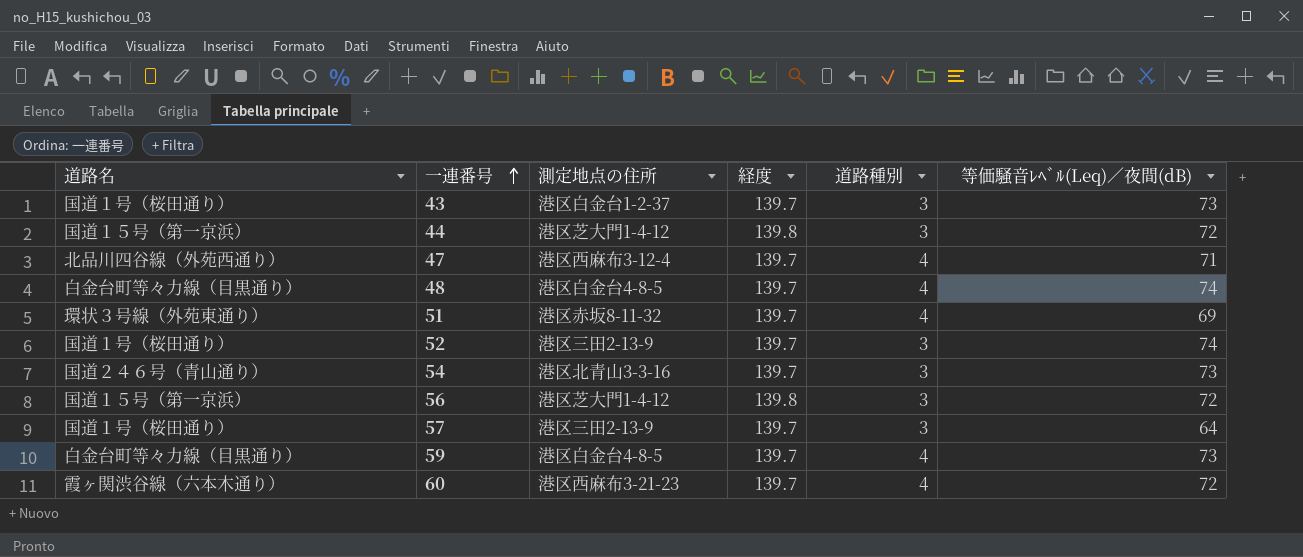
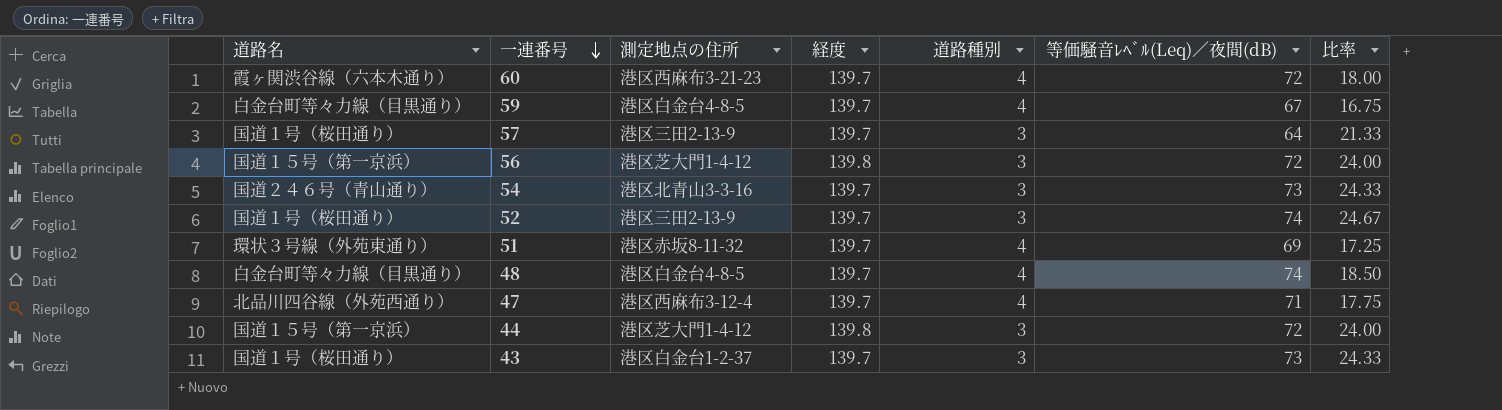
row order: 一連番号 ascending -> 一連番号 descending
column 比率 | formula: none -> [等価騒音ﾚﾍﾞﾙ(Leq)／夜間(dB)] / [道路種別]
59 | 等価騒音ﾚﾍﾞﾙ(Leq)／夜間(dB): 73 -> 67

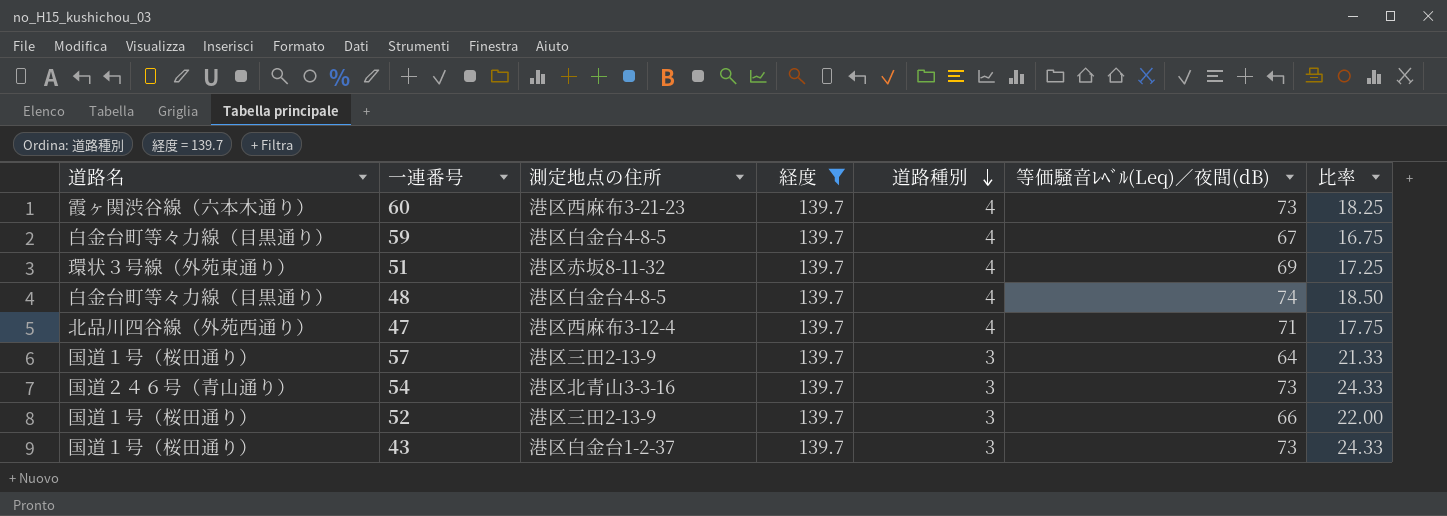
filter: none -> 経度 = 139.7
row order: 一連番号 descending -> 道路種別 descending
60 | 等価騒音ﾚﾍﾞﾙ(Leq)／夜間(dB): 72 -> 73
60 | 比率: 18.00 -> 18.25
52 | 等価騒音ﾚﾍﾞﾙ(Leq)／夜間(dB): 74 -> 66
52 | 比率: 24.67 -> 22.00

